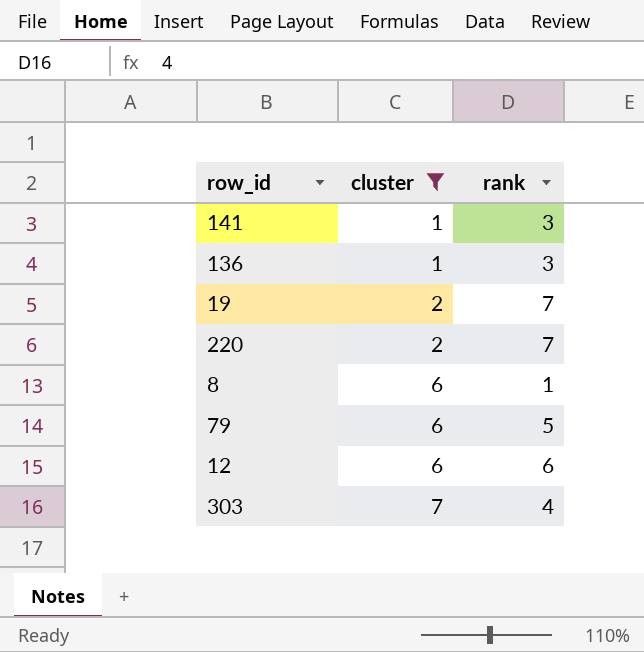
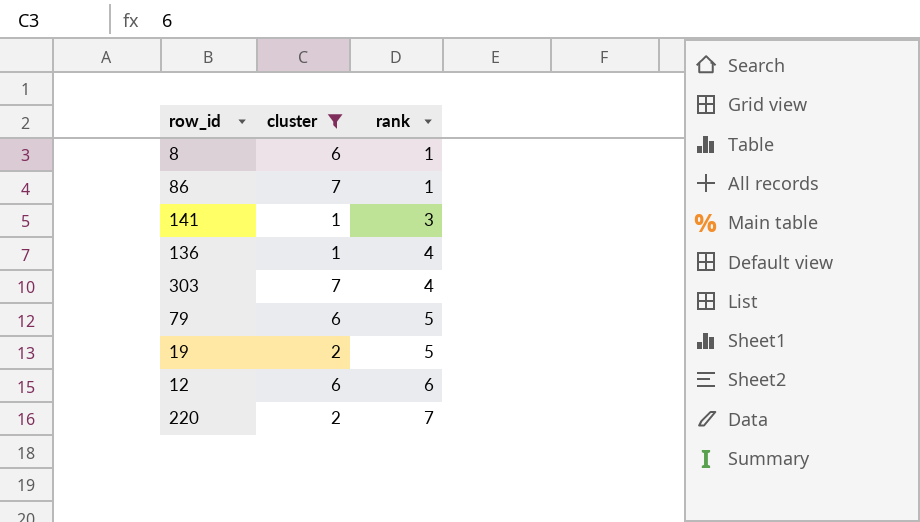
row order: cluster ascending -> rank ascending
row 86: none -> 7 | 1
136 | rank: 3 -> 4
19 | rank: 7 -> 5

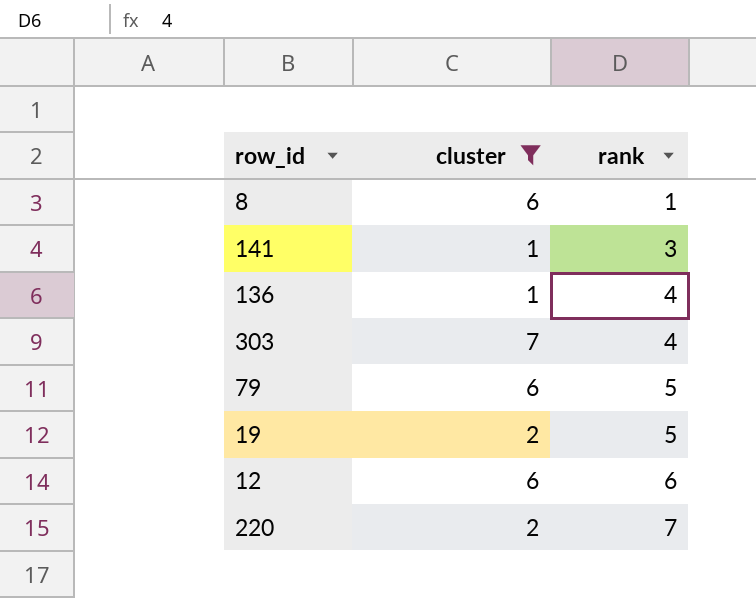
row 86: 7 | 1 -> none

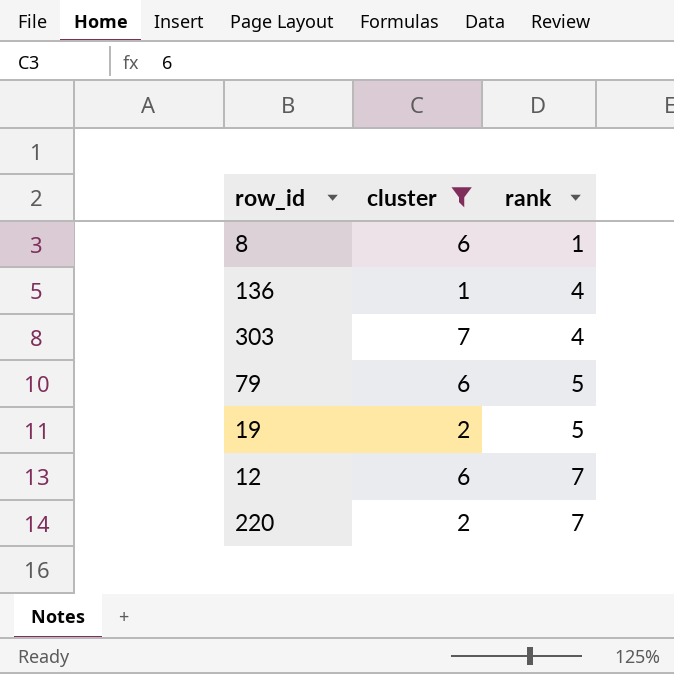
row 141: 1 | 3 -> none
12 | rank: 6 -> 7

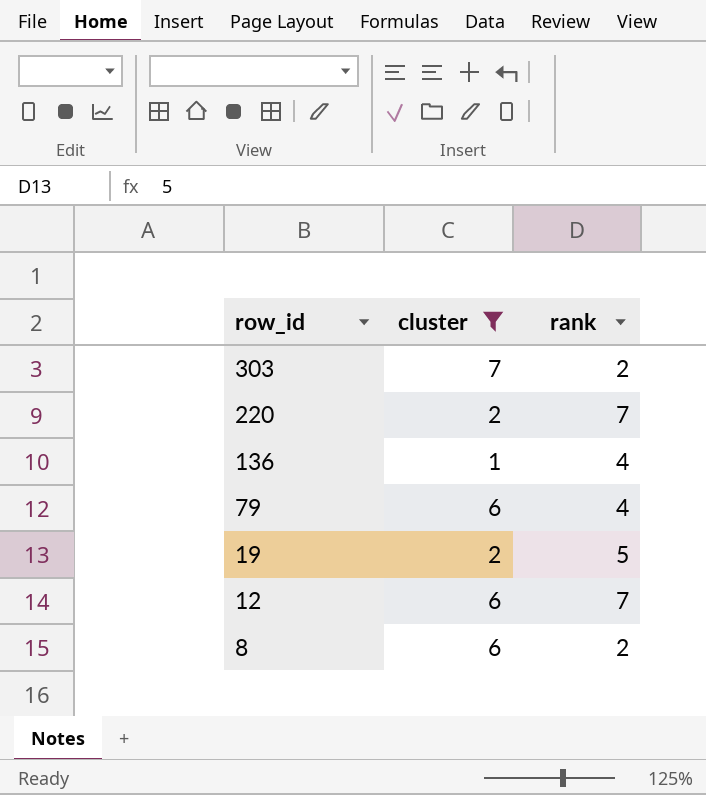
row order: rank ascending -> row_id descending
303 | rank: 4 -> 2
79 | rank: 5 -> 4
8 | rank: 1 -> 2

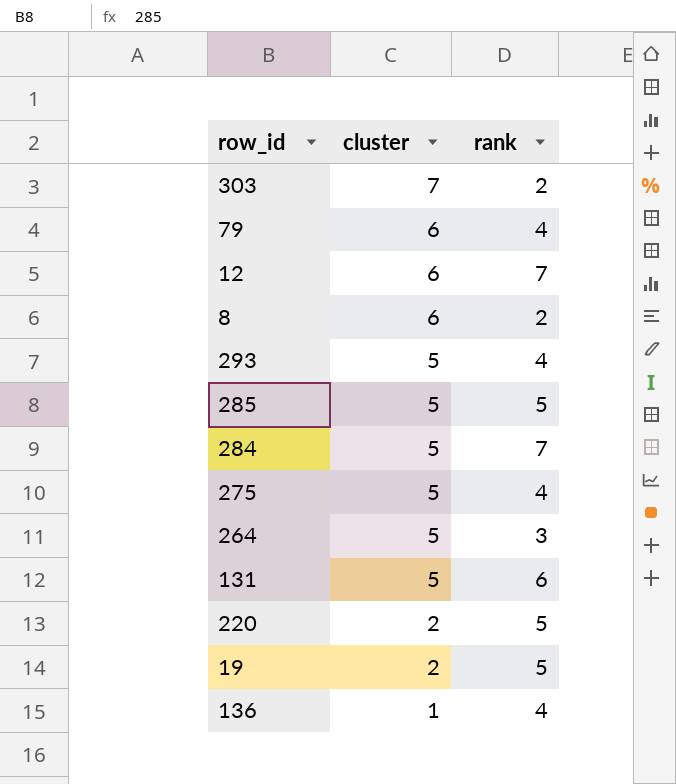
filter: cluster != 5 -> none
row order: row_id descending -> cluster descending
220 | rank: 7 -> 5

